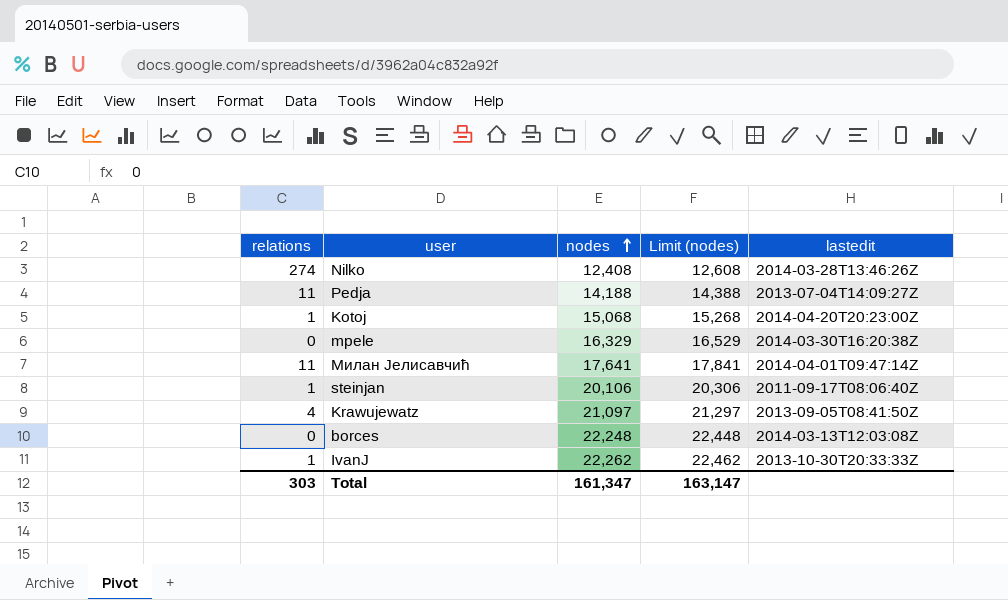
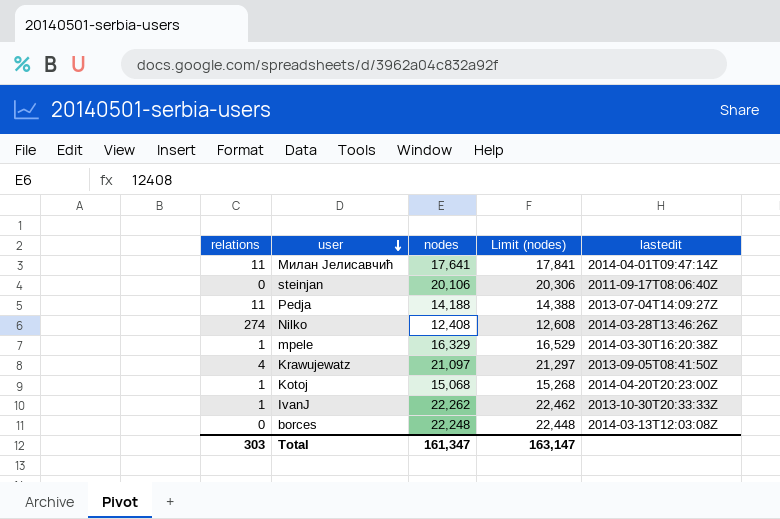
row order: nodes ascending -> user descending
steinjan | relations: 1 -> 0
mpele | relations: 0 -> 1

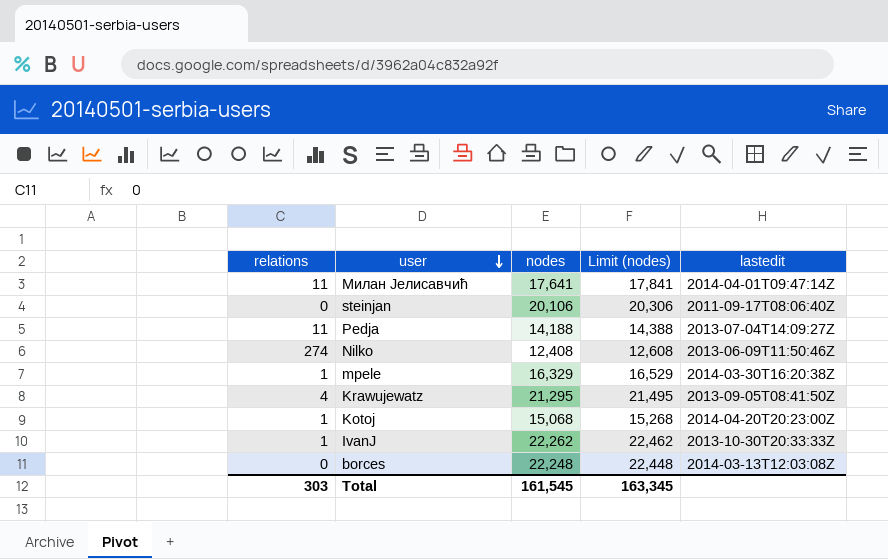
Nilko | lastedit: 2014-03-28T13:46:26Z -> 2013-06-09T11:50:46Z
Krawujewatz | nodes: 21,097 -> 21,295
Krawujewatz | Limit (nodes): 21,297 -> 21,495
Total | nodes: 161,347 -> 161,545
Total | Limit (nodes): 163,147 -> 163,345

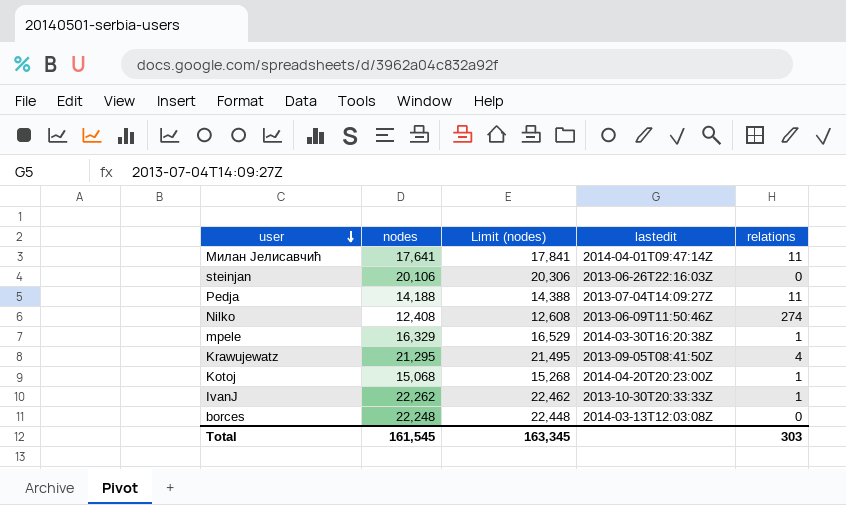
column relations | position: 1 -> 5
steinjan | lastedit: 2011-09-17T08:06:40Z -> 2013-06-26T22:16:03Z

